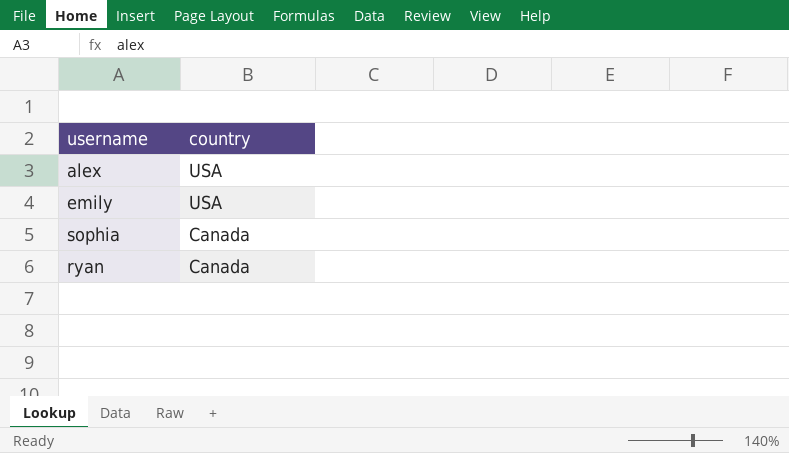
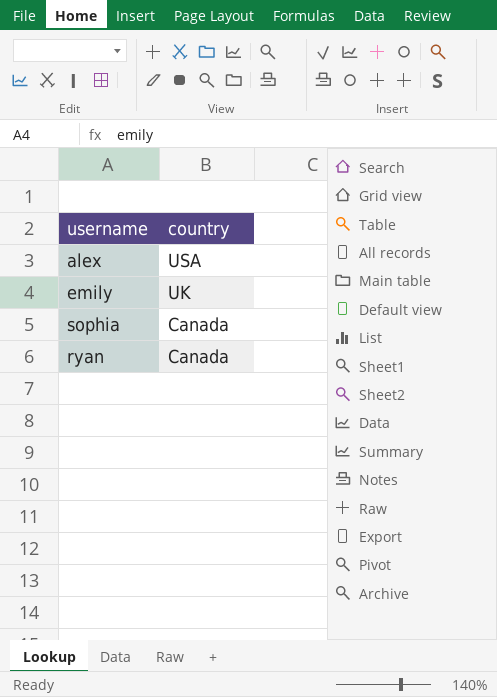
emily | country: USA -> UK

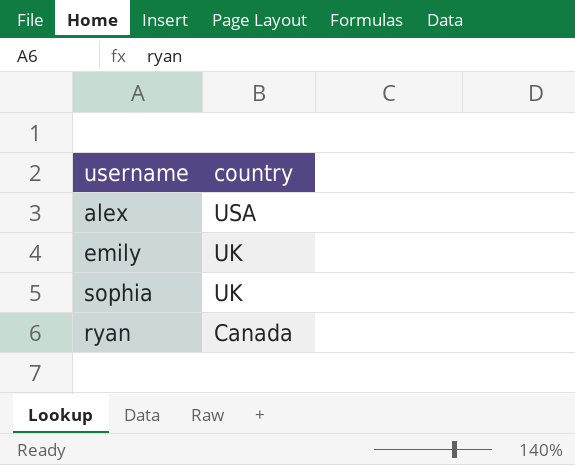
sophia | country: Canada -> UK

